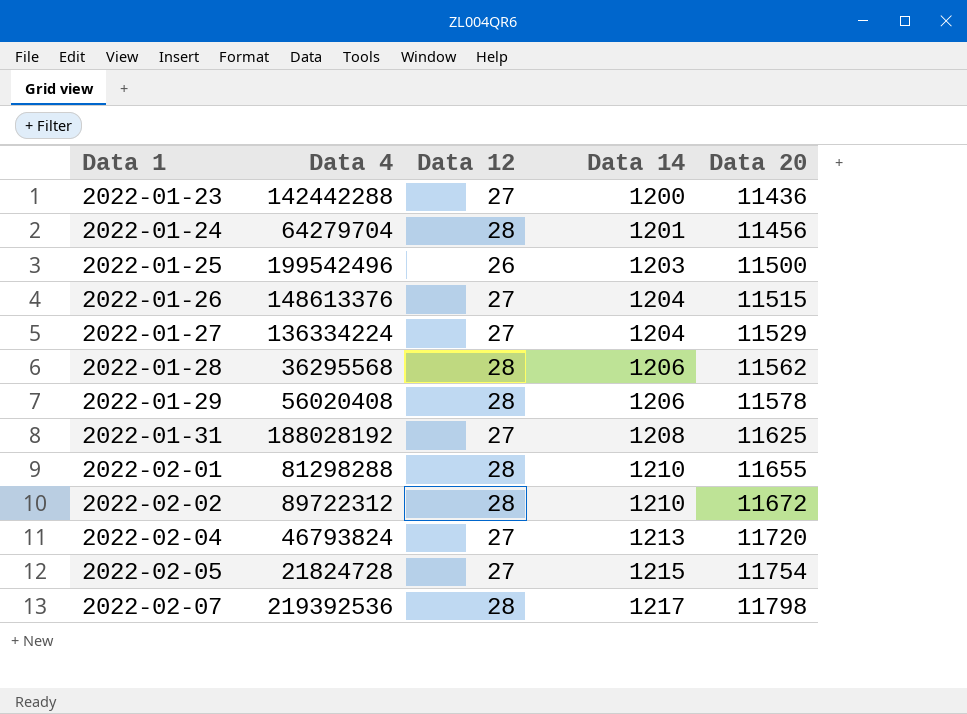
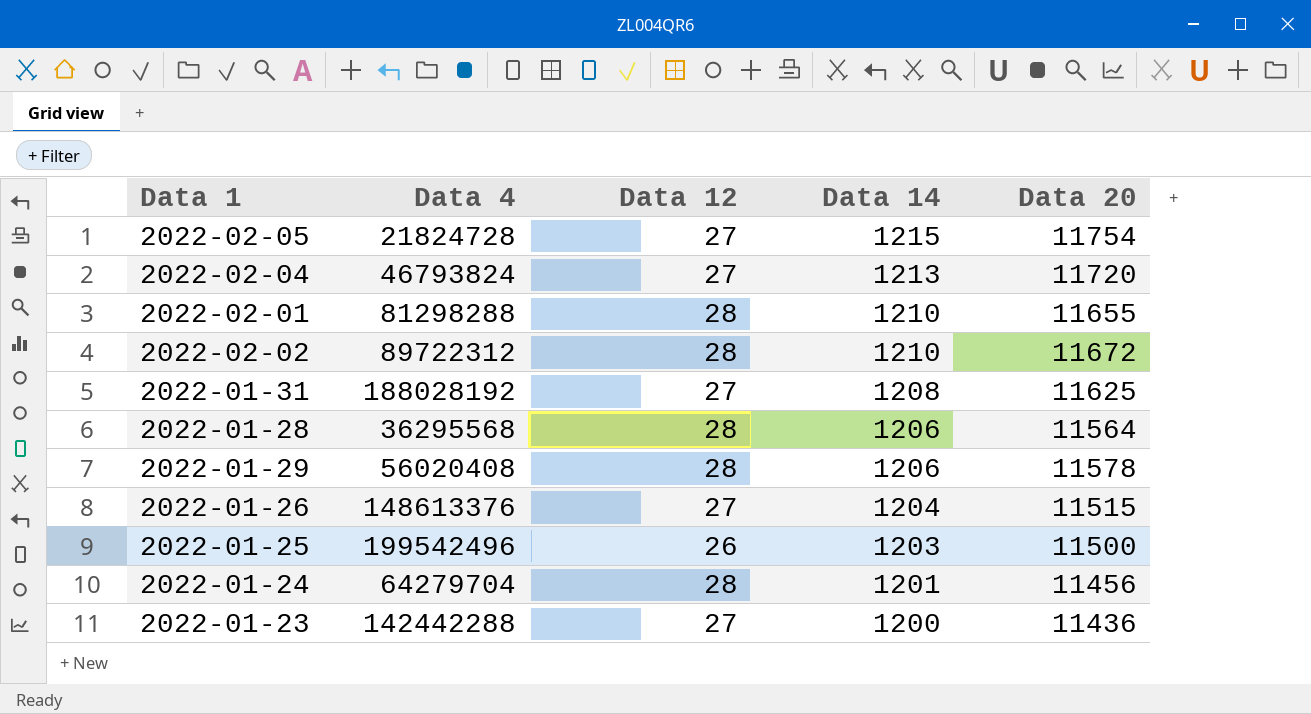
row order: Data 1 ascending -> Data 14 descending
row 2022-01-27: 136334224 | 27 | 1204 | 11529 -> none
row 2022-02-07: 219392536 | 28 | 1217 | 11798 -> none
2022-01-28 | Data 20: 11562 -> 11564

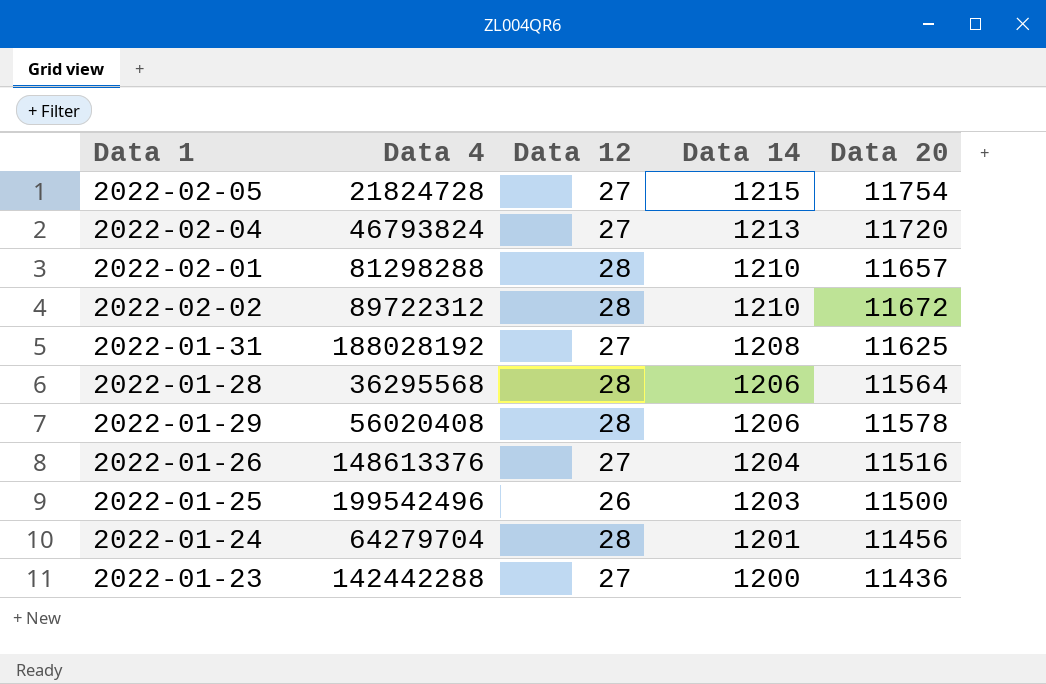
2022-02-01 | Data 20: 11655 -> 11657
2022-01-26 | Data 20: 11515 -> 11516

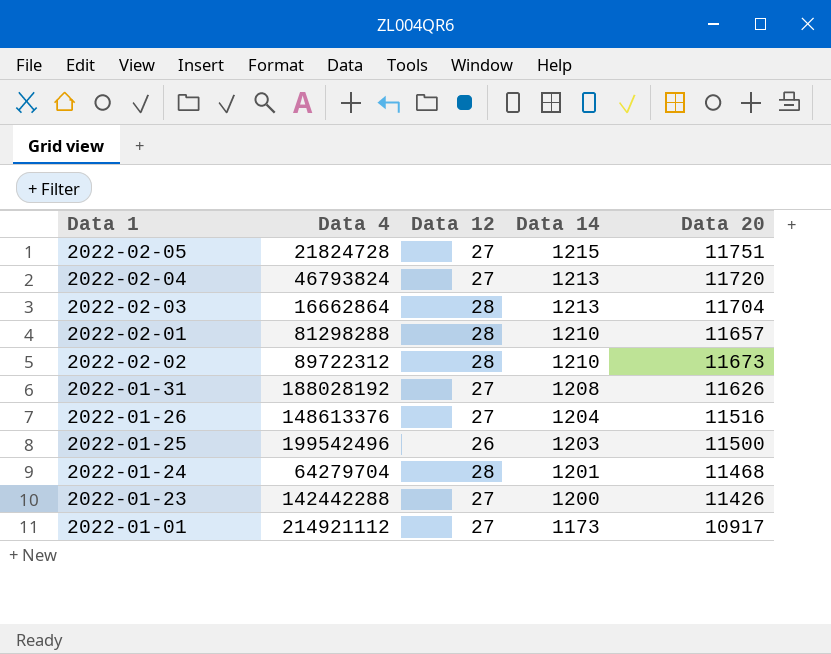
row 2022-01-28: 36295568 | 28 | 1206 | 11564 -> none
row 2022-01-29: 56020408 | 28 | 1206 | 11578 -> none
2022-02-05 | Data 20: 11754 -> 11751
row 2022-02-03: none -> 16662864 | 28 | 1213 | 11704
2022-02-02 | Data 20: 11672 -> 11673
2022-01-31 | Data 20: 11625 -> 11626
2022-01-24 | Data 20: 11456 -> 11468
2022-01-23 | Data 20: 11436 -> 11426
row 2022-01-01: none -> 214921112 | 27 | 1173 | 10917

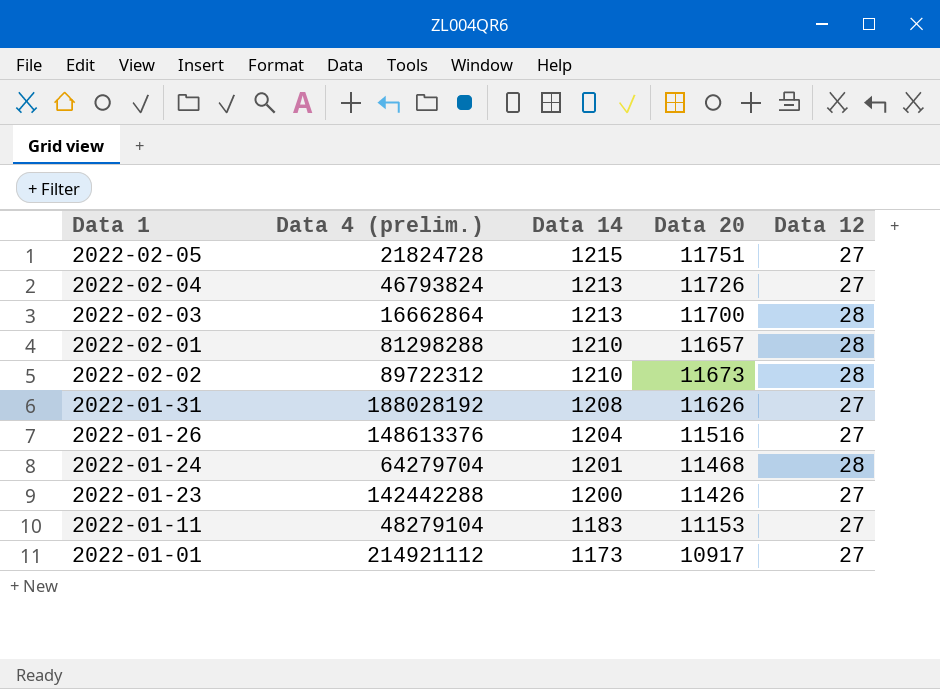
column name: Data 4 -> Data 4 (prelim.)
column Data 12 | position: 3 -> 5
row 2022-01-25: 199542496 | 26 | 1203 | 11500 -> none
2022-02-04 | Data 20: 11720 -> 11726
2022-02-03 | Data 20: 11704 -> 11700
row 2022-01-11: none -> 48279104 | 1183 | 11153 | 27

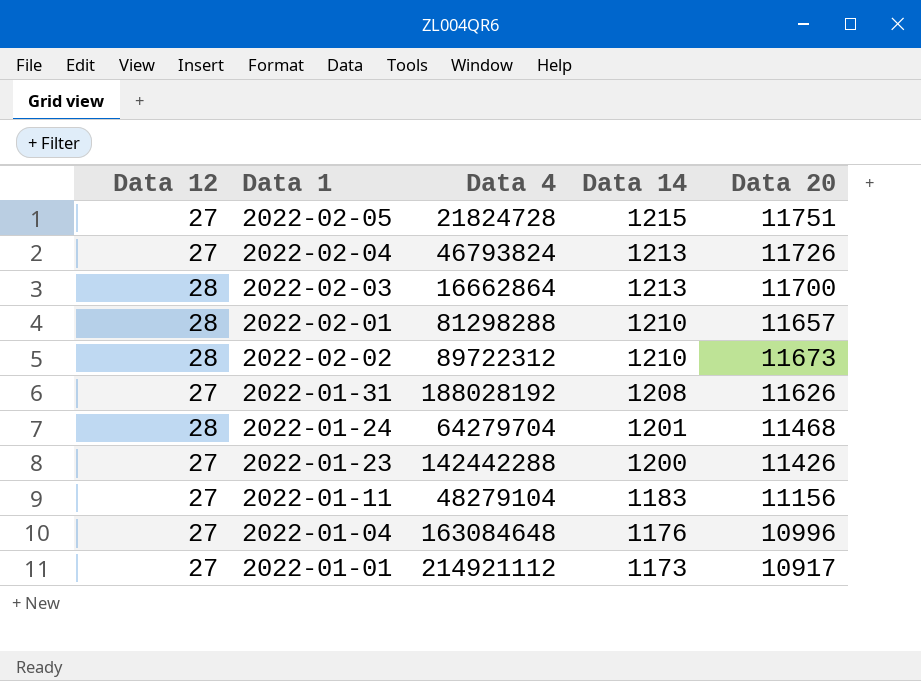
column Data 12 | position: 5 -> 1
column name: Data 4 (prelim.) -> Data 4
row 2022-01-26: 148613376 | 1204 | 11516 | 27 -> none
2022-01-11 | Data 20: 11153 -> 11156
row 2022-01-04: none -> 27 | 163084648 | 1176 | 10996

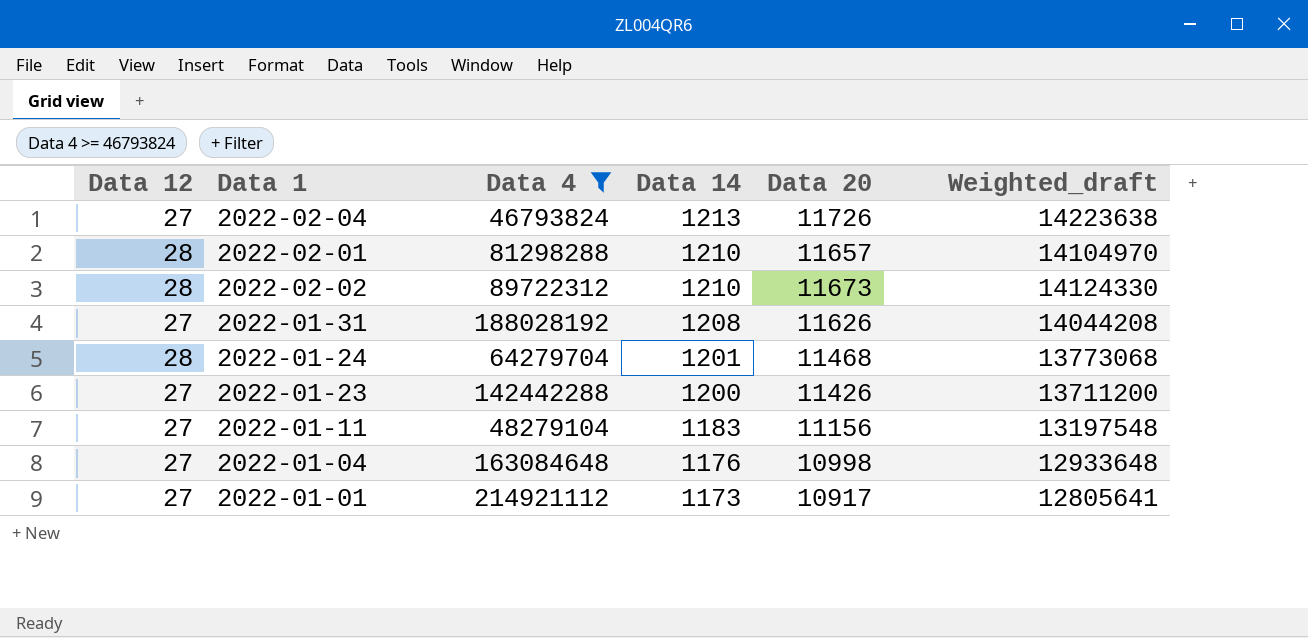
filter: none -> Data 4 >= 46793824
column Weighted_draft | formula: none -> [Data 14] * [Data 20]
2022-01-04 | Data 20: 10996 -> 10998

